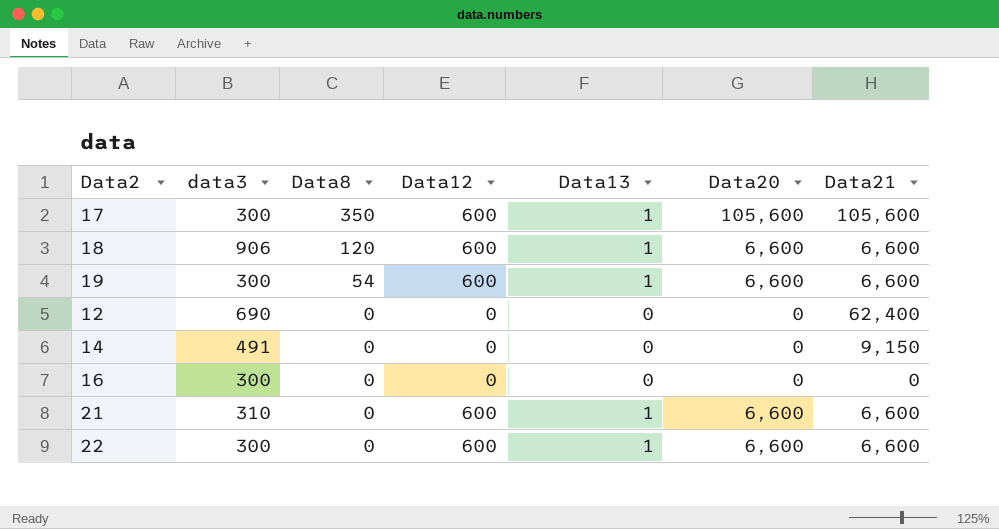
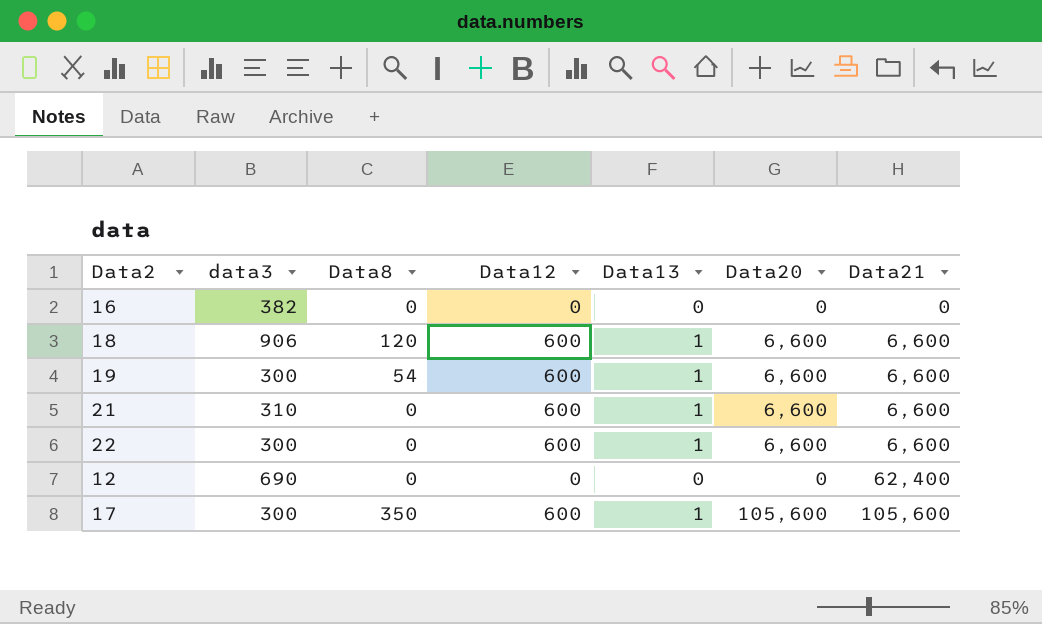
row order: Data8 descending -> Data21 ascending
row 14: 491 | 0 | 0 | 0 | 0 | 9,150 -> none
16 | data3: 300 -> 382

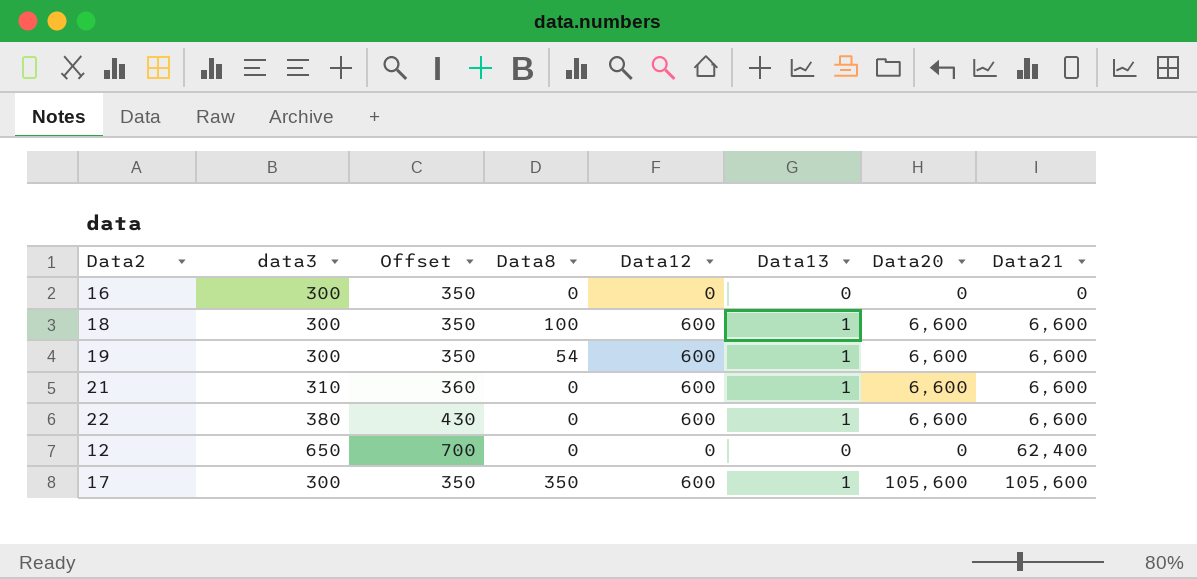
column Offset | formula: none -> [data3] + 50
16 | data3: 382 -> 300
18 | data3: 906 -> 300
18 | Data8: 120 -> 100
22 | data3: 300 -> 380
12 | data3: 690 -> 650

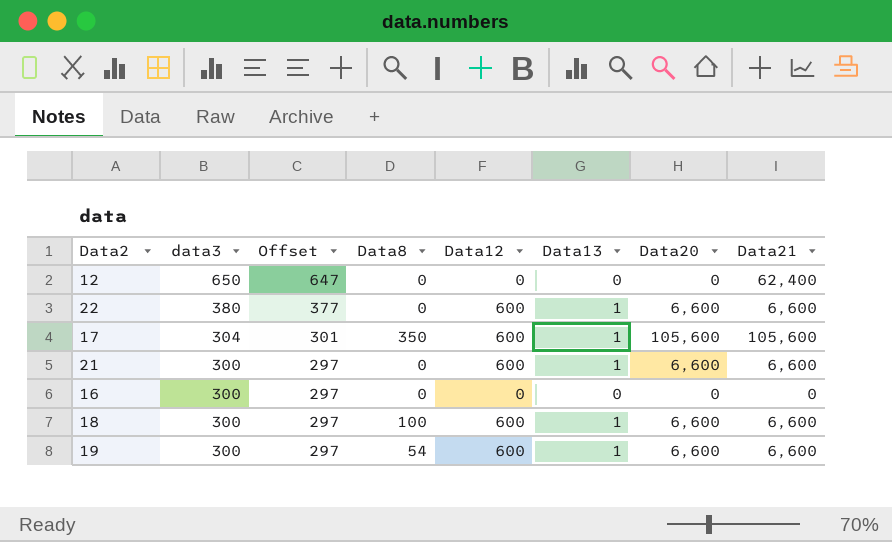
row order: Data21 ascending -> data3 descending
column Offset | formula: [data3] + 50 -> [data3] - 3
17 | data3: 300 -> 304
21 | data3: 310 -> 300

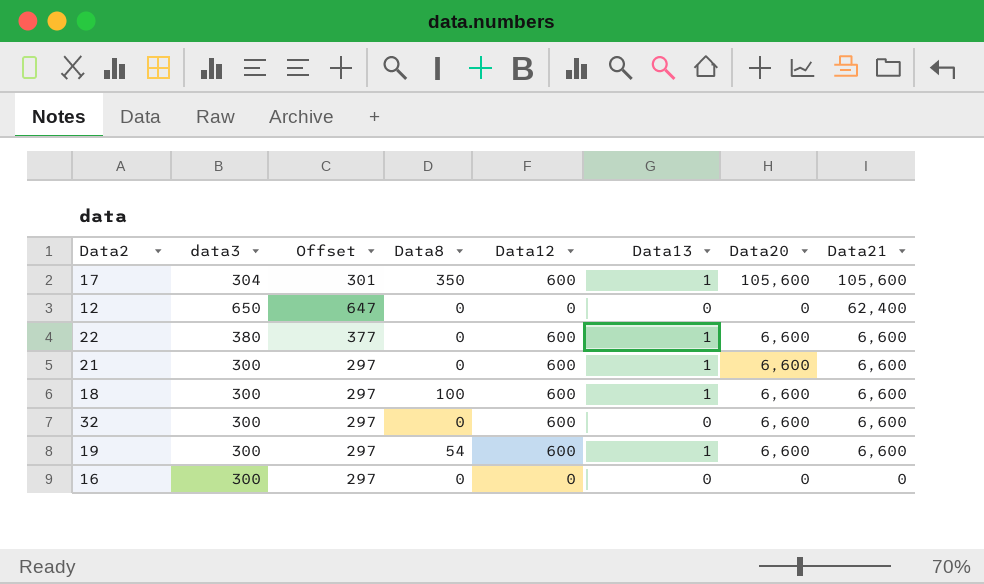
row order: data3 descending -> Data21 descending
row 32: none -> 300 | 297 | 0 | 600 | 0 | 6,600 | 6,600

